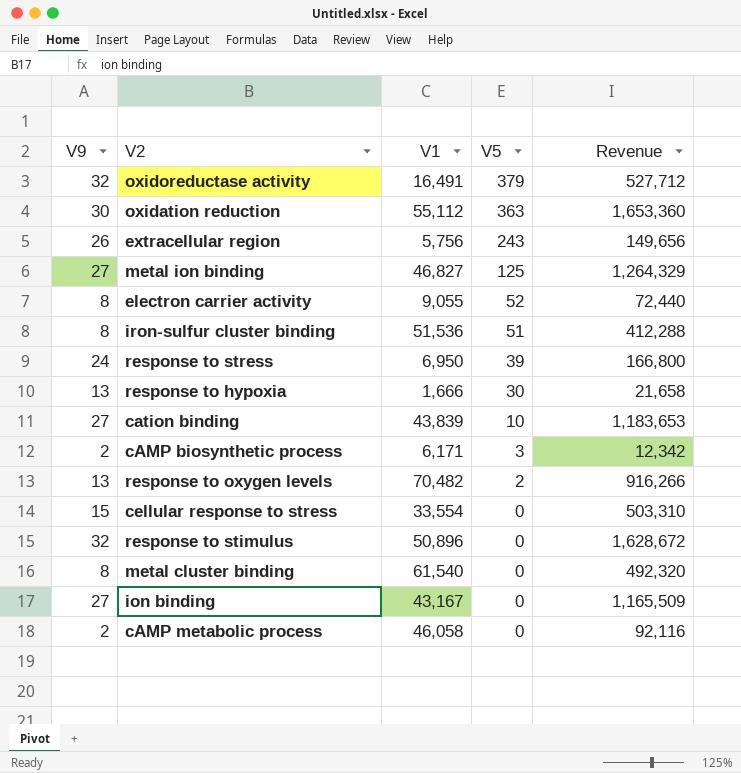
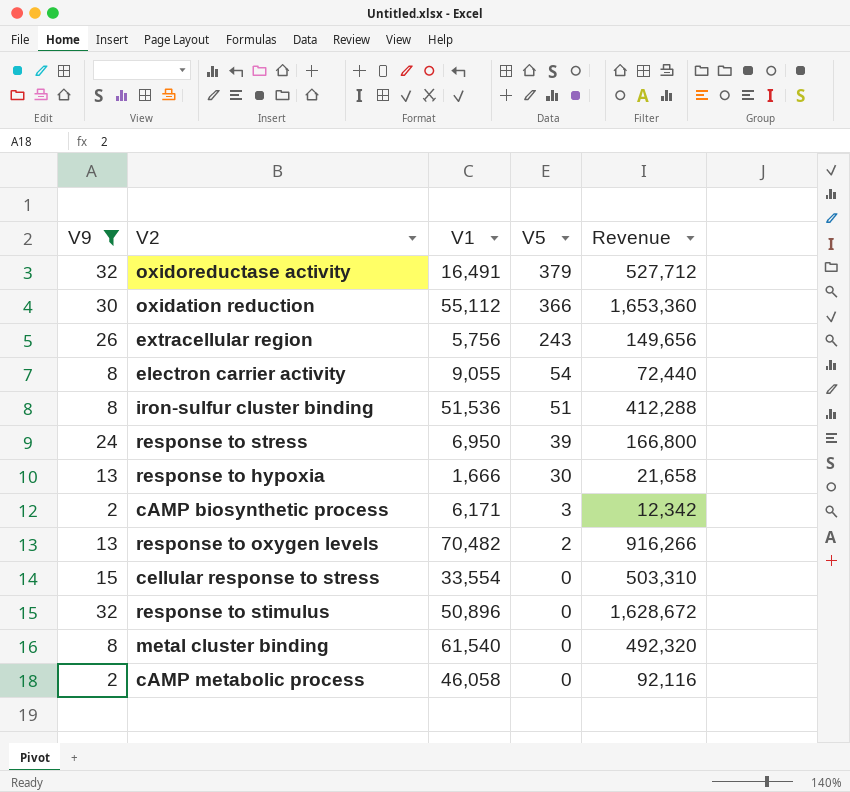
filter: none -> V9 != 27
oxidation reduction | V5: 363 -> 366
electron carrier activity | V5: 52 -> 54

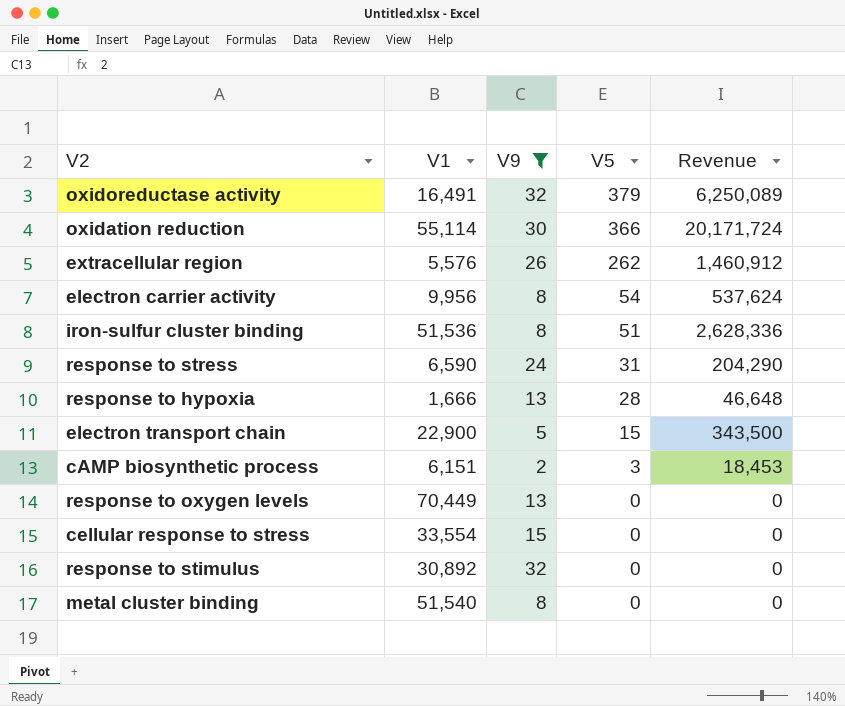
column V9 | position: 1 -> 3
column Revenue | formula: [V9] * [V1] -> [V1] * [V5]
row cAMP metabolic process: 2 | 46,058 | 0 | 92,116 -> none
oxidation reduction | V1: 55,112 -> 55,114
extracellular region | V1: 5,756 -> 5,576
extracellular region | V5: 243 -> 262
electron carrier activity | V1: 9,055 -> 9,956
response to stress | V1: 6,950 -> 6,590
response to stress | V5: 39 -> 31
response to hypoxia | V5: 30 -> 28
row electron transport chain: none -> 22,900 | 5 | 15 | 343,500
cAMP biosynthetic process | V1: 6,171 -> 6,151
response to oxygen levels | V1: 70,482 -> 70,449
response to oxygen levels | V5: 2 -> 0
response to stimulus | V1: 50,896 -> 30,892
metal cluster binding | V1: 61,540 -> 51,540

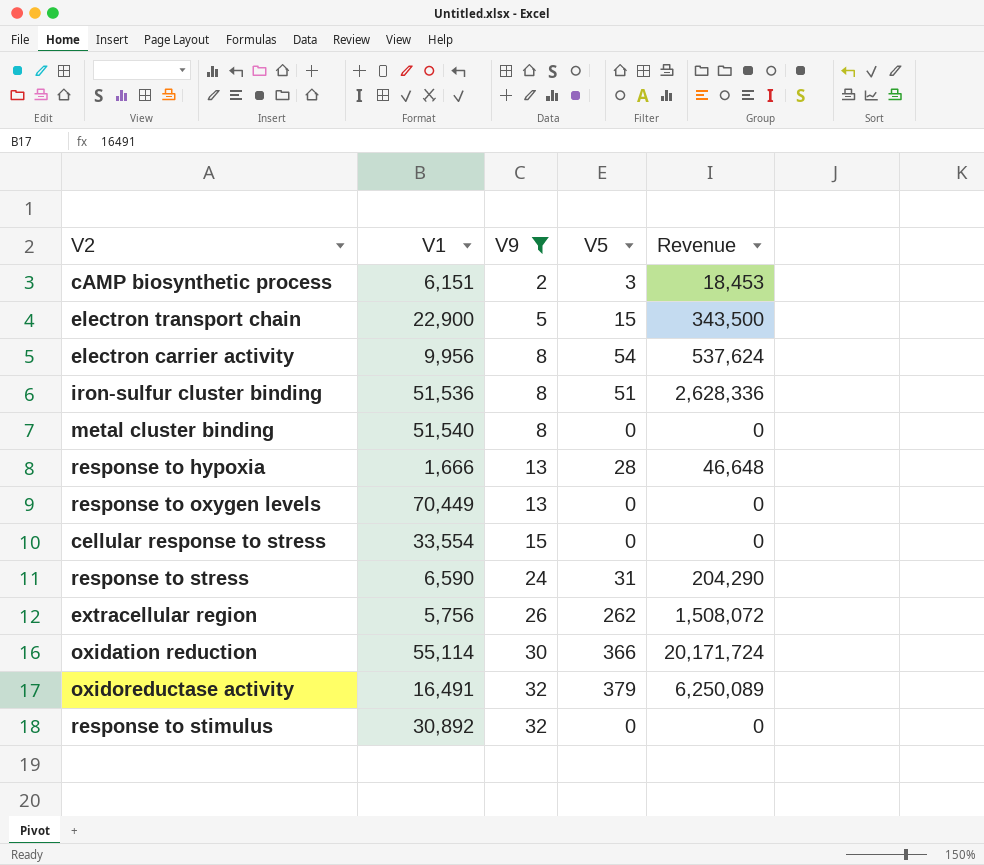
row order: V5 descending -> V9 ascending
extracellular region | V1: 5,576 -> 5,756
extracellular region | Revenue: 1,460,912 -> 1,508,072

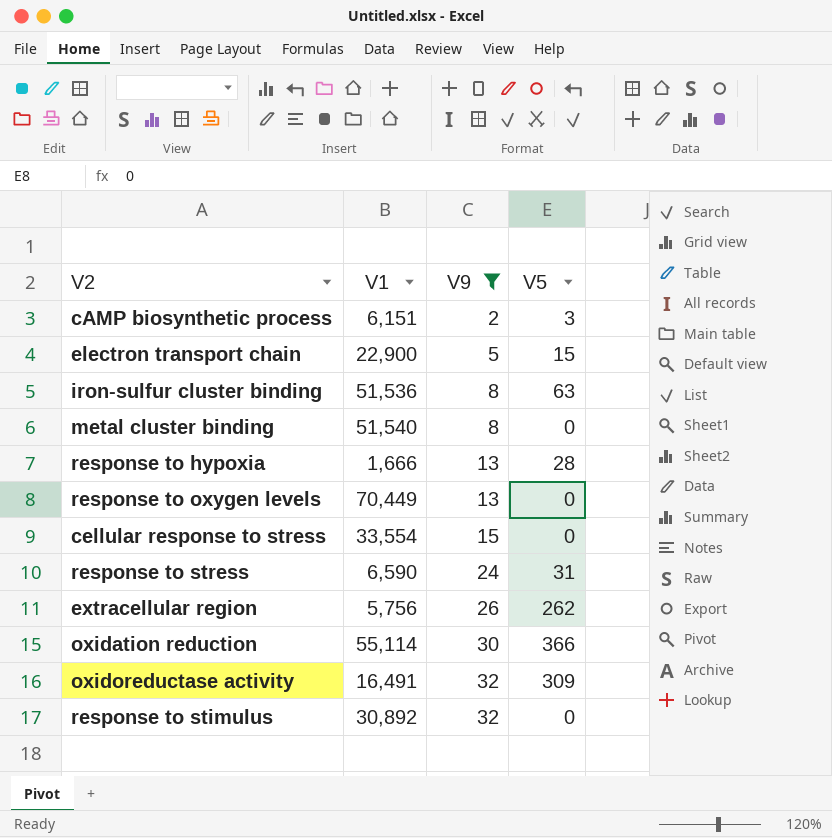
column Revenue | formula: [V1] * [V5] -> none
row electron carrier activity: 9,956 | 8 | 54 | 537,624 -> none
iron-sulfur cluster binding | V5: 51 -> 63
oxidoreductase activity | V5: 379 -> 309

